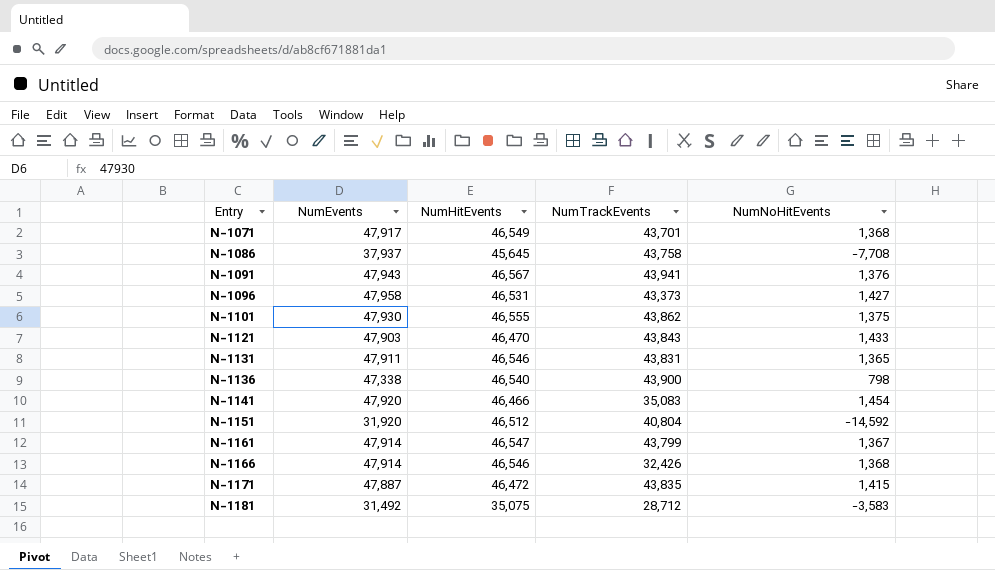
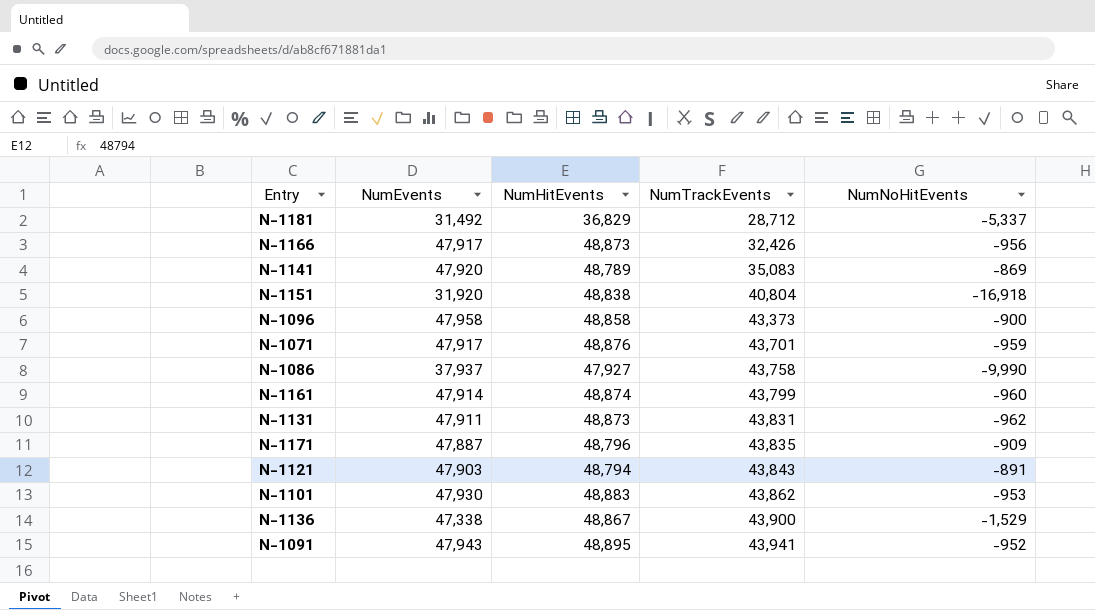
row order: Entry ascending -> NumTrackEvents ascending
N-1181 | NumHitEvents: 35,075 -> 36,829
N-1181 | NumNoHitEvents: -3,583 -> -5,337
N-1166 | NumEvents: 47,914 -> 47,917
N-1166 | NumHitEvents: 46,546 -> 48,873
N-1166 | NumNoHitEvents: 1,368 -> -956
N-1141 | NumHitEvents: 46,466 -> 48,789
N-1141 | NumNoHitEvents: 1,454 -> -869
N-1151 | NumHitEvents: 46,512 -> 48,838
N-1151 | NumNoHitEvents: -14,592 -> -16,918
N-1096 | NumHitEvents: 46,531 -> 48,858
N-1096 | NumNoHitEvents: 1,427 -> -900
N-1071 | NumHitEvents: 46,549 -> 48,876
N-1071 | NumNoHitEvents: 1,368 -> -959
N-1086 | NumHitEvents: 45,645 -> 47,927
N-1086 | NumNoHitEvents: -7,708 -> -9,990
N-1161 | NumHitEvents: 46,547 -> 48,874
N-1161 | NumNoHitEvents: 1,367 -> -960
N-1131 | NumHitEvents: 46,546 -> 48,873
N-1131 | NumNoHitEvents: 1,365 -> -962
N-1171 | NumHitEvents: 46,472 -> 48,796
N-1171 | NumNoHitEvents: 1,415 -> -909
N-1121 | NumHitEvents: 46,470 -> 48,794
N-1121 | NumNoHitEvents: 1,433 -> -891
N-1101 | NumHitEvents: 46,555 -> 48,883
N-1101 | NumNoHitEvents: 1,375 -> -953
N-1136 | NumHitEvents: 46,540 -> 48,867
N-1136 | NumNoHitEvents: 798 -> -1,529
N-1091 | NumHitEvents: 46,567 -> 48,895
N-1091 | NumNoHitEvents: 1,376 -> -952

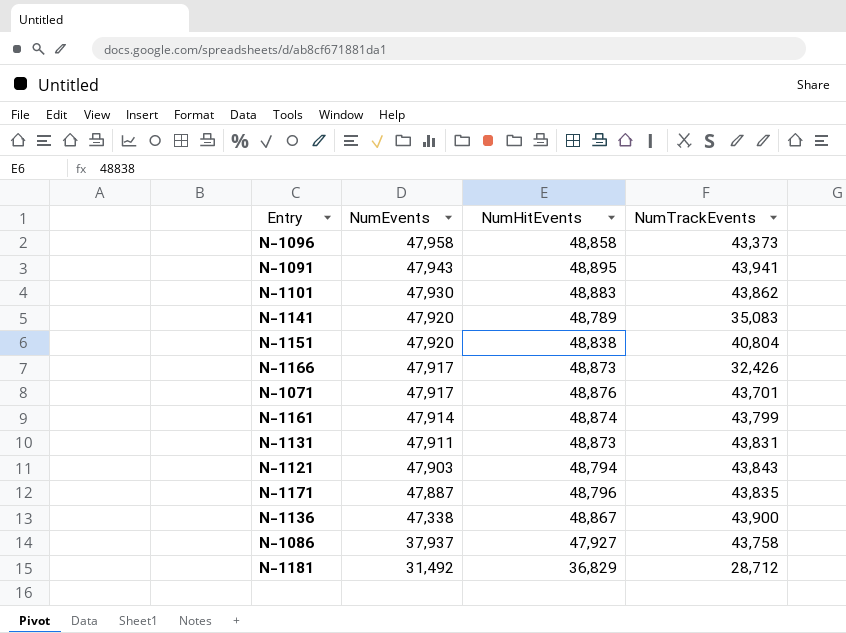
row order: NumTrackEvents ascending -> NumEvents descending
column NumNoHitEvents | formula: [NumEvents] - [NumHitEvents] -> none
N-1151 | NumEvents: 31,920 -> 47,920

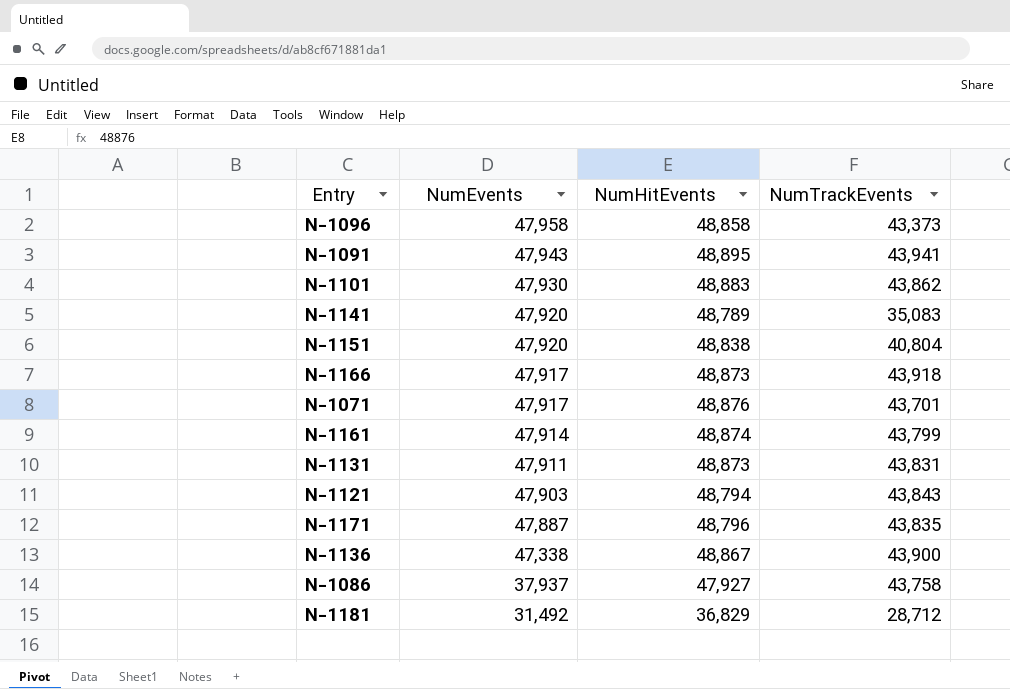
N-1166 | NumTrackEvents: 32,426 -> 43,918

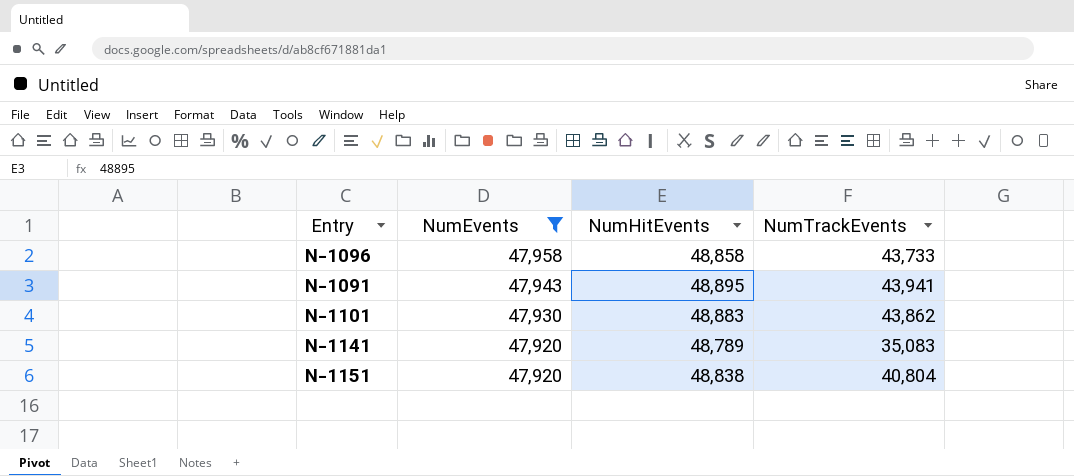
filter: none -> NumEvents >= 47,920
N-1096 | NumTrackEvents: 43,373 -> 43,733

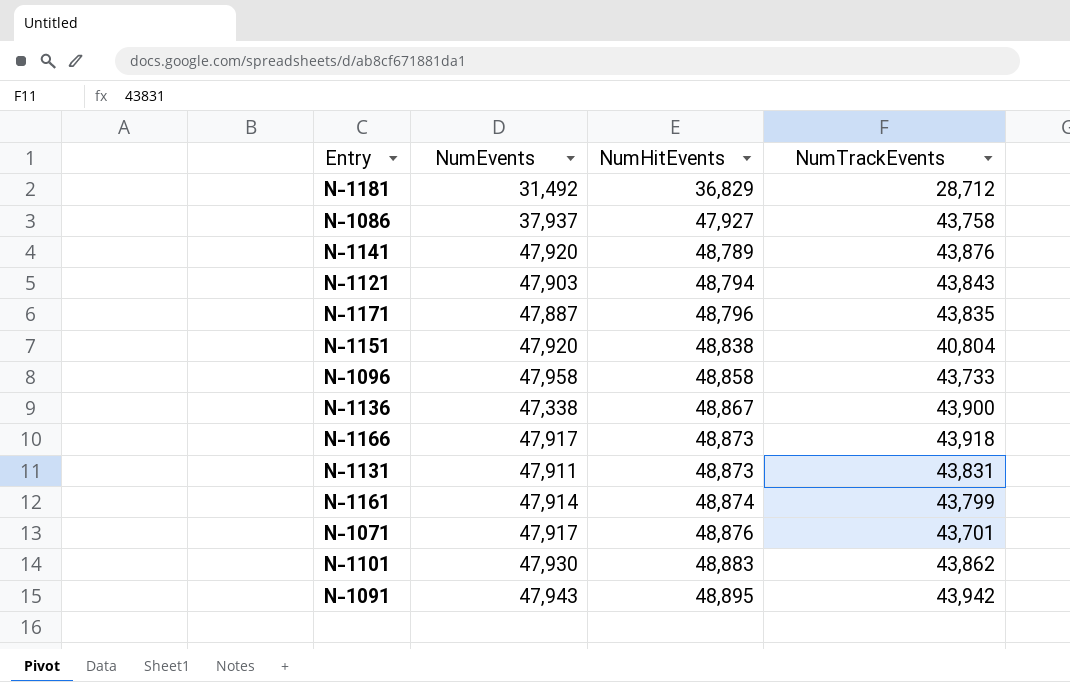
filter: NumEvents >= 47,920 -> none
row order: NumEvents descending -> NumHitEvents ascending
N-1141 | NumTrackEvents: 35,083 -> 43,876
N-1091 | NumTrackEvents: 43,941 -> 43,942

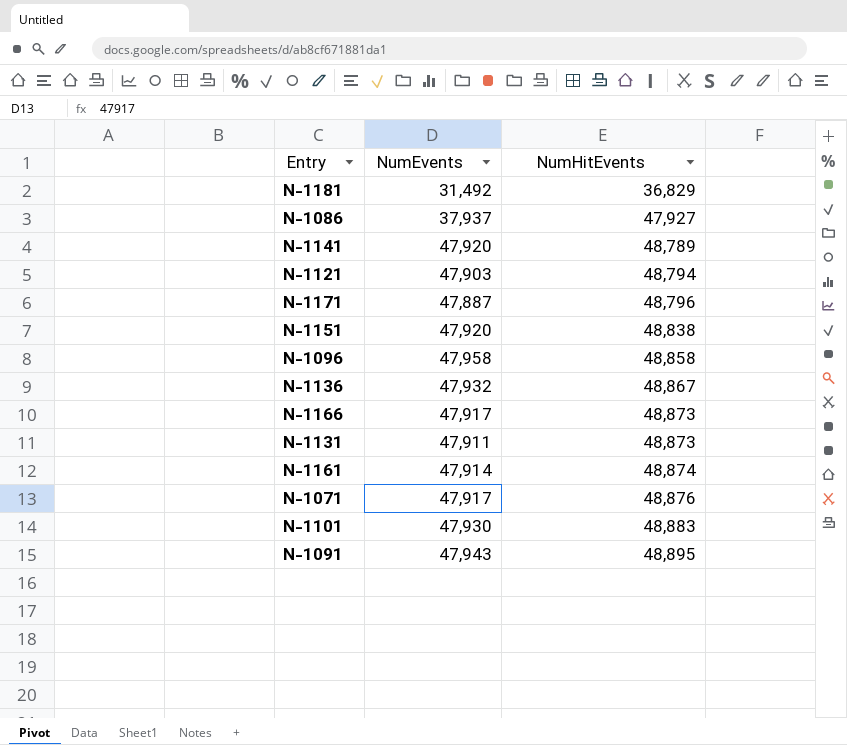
column NumTrackEvents | position: 4 -> none
N-1136 | NumEvents: 47,338 -> 47,932

